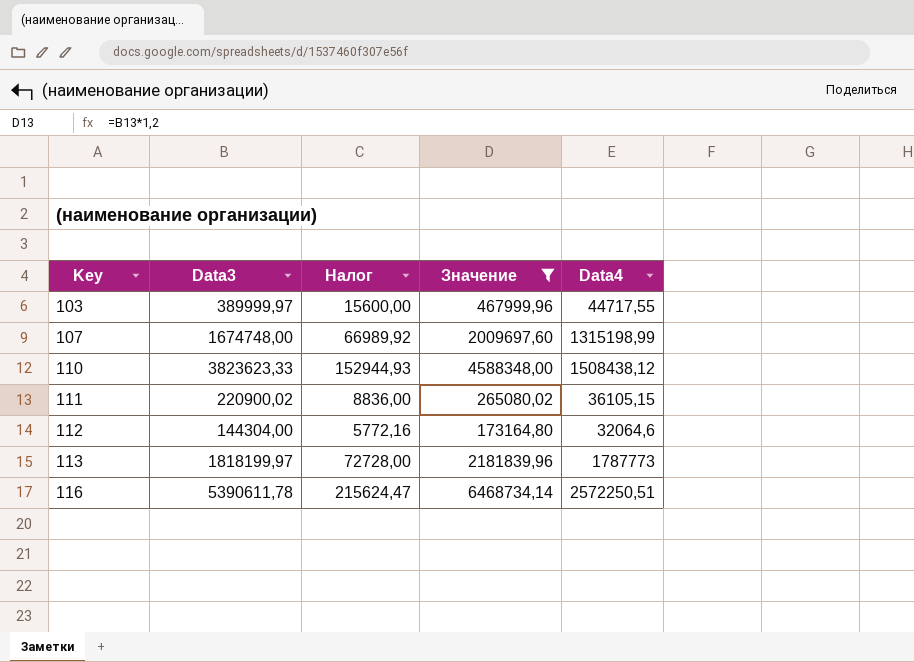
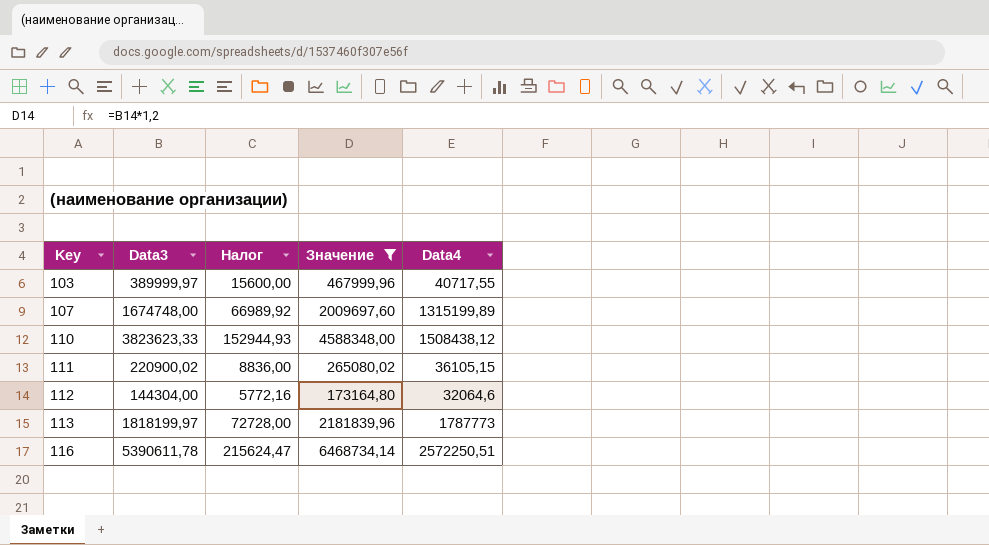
103 | Data4: 44717,55 -> 40717,55
107 | Data4: 1315198,99 -> 1315199,89

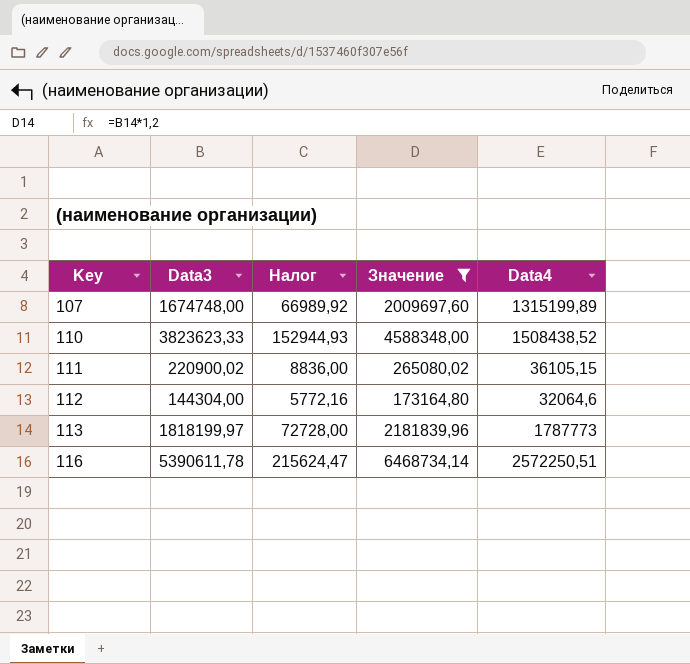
row 103: 389999,97 | 15600,00 | 467999,96 | 40717,55 -> none
110 | Data4: 1508438,12 -> 1508438,52

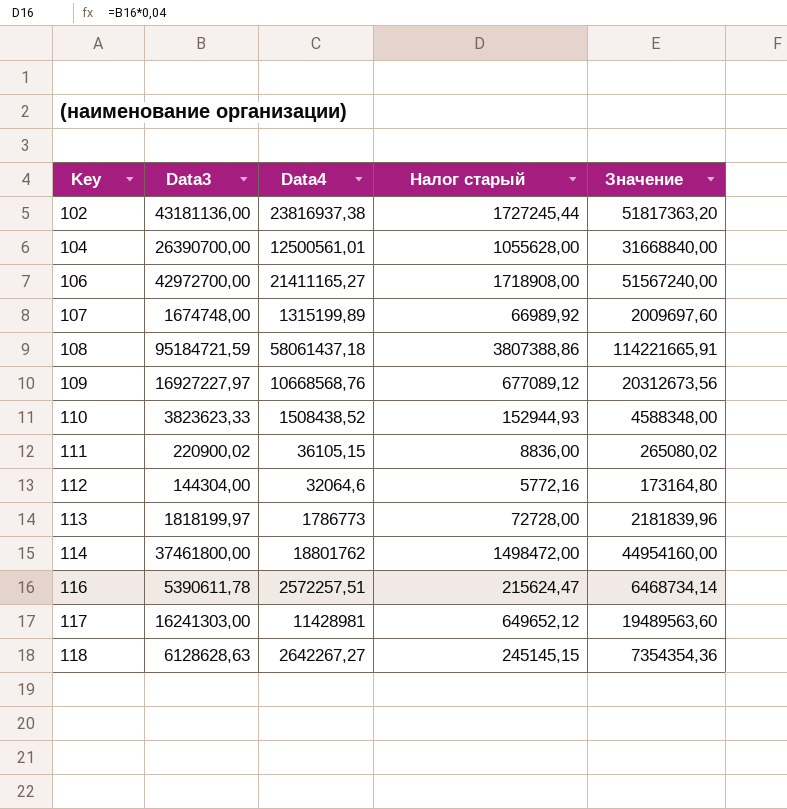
filter: Значение <= 6468734,14 -> none
column Data4 | position: 5 -> 3
column name: Налог -> Налог старый
113 | Data4: 1787773 -> 1786773
116 | Data4: 2572250,51 -> 2572257,51

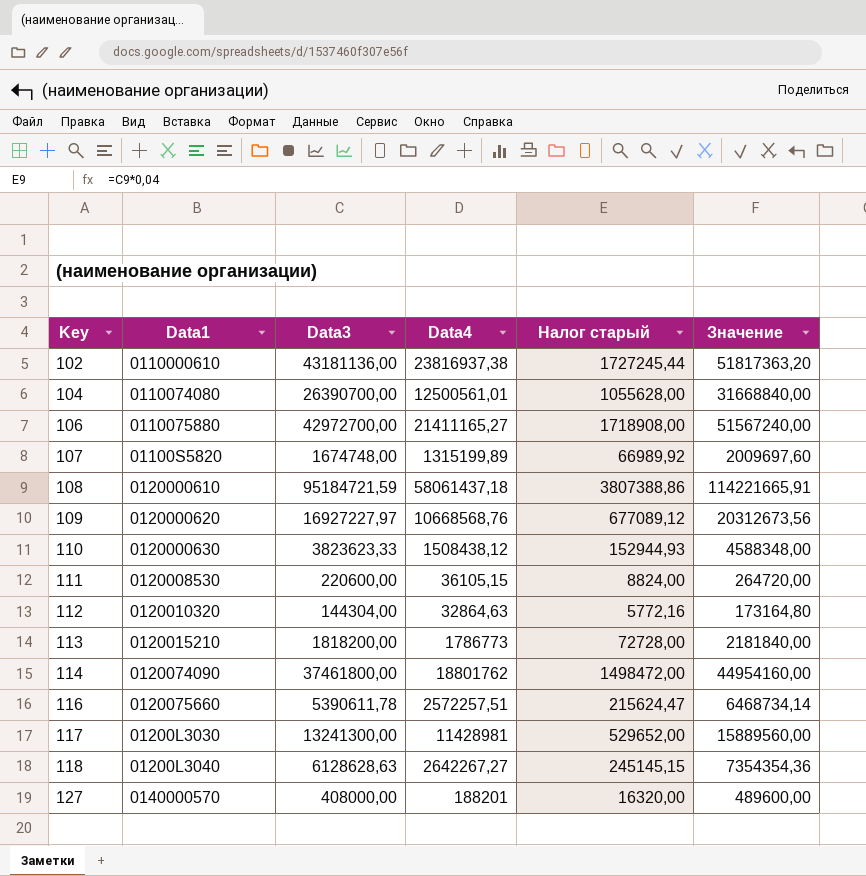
column Data1 | position: none -> 2
110 | Data4: 1508438,52 -> 1508438,12
111 | Data3: 220900,02 -> 220600,00
111 | Налог старый: 8836,00 -> 8824,00
111 | Значение: 265080,02 -> 264720,00
112 | Data4: 32064,6 -> 32864,63
113 | Data3: 1818199,97 -> 1818200,00
113 | Значение: 2181839,96 -> 2181840,00
117 | Data3: 16241303,00 -> 13241300,00
117 | Налог старый: 649652,12 -> 529652,00
117 | Значение: 19489563,60 -> 15889560,00
row 127: none -> 0140000570 | 408000,00 | 188201 | 16320,00 | 489600,00

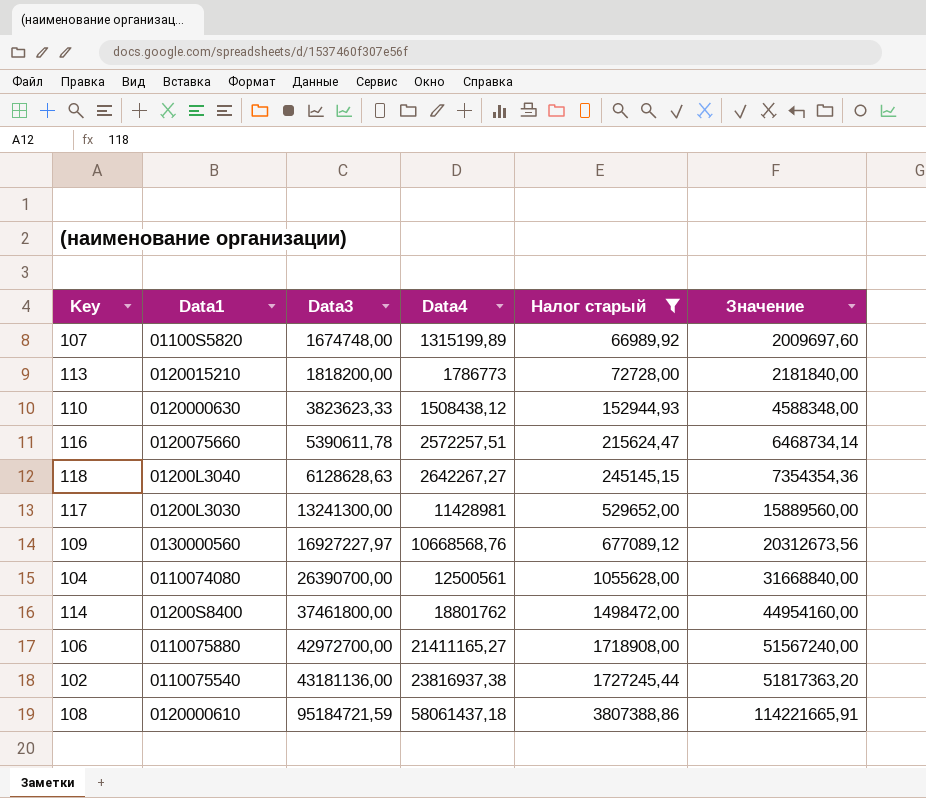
filter: none -> Налог старый >= 66989,92
row order: Key ascending -> Data3 ascending
109 | Data1: 0120000620 -> 0130000560
104 | Data4: 12500561,01 -> 12500561
114 | Data1: 0120074090 -> 01200S8400
102 | Data1: 0110000610 -> 0110075540

